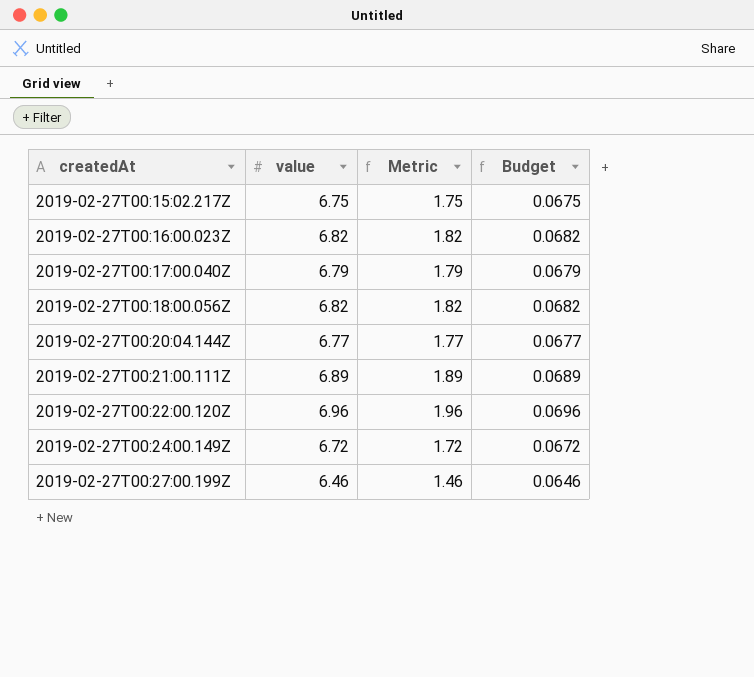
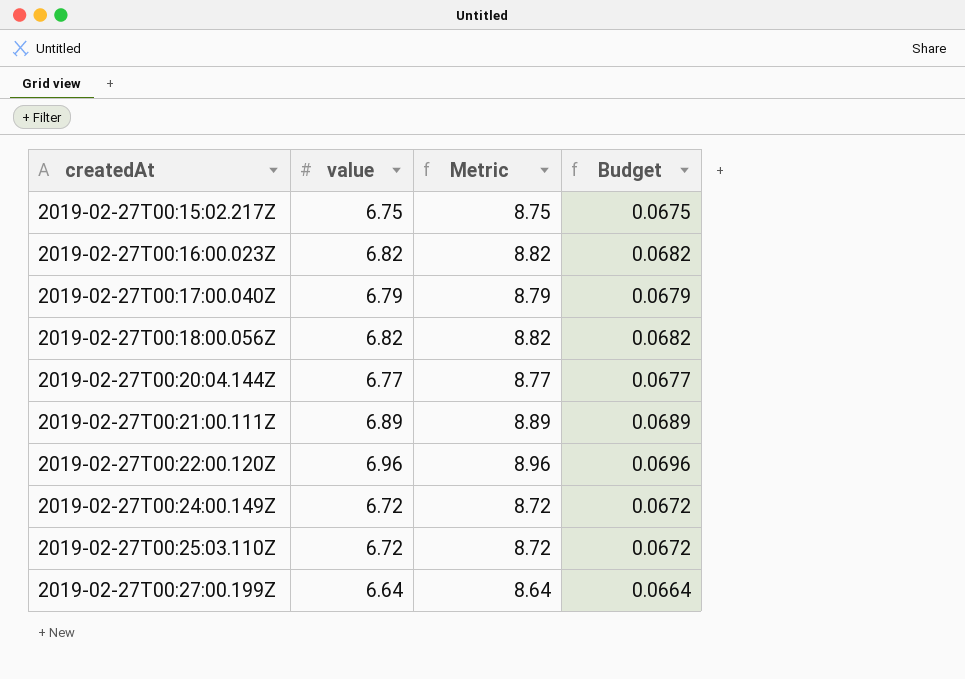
column Metric | formula: [value] - 5 -> [value] + 2
row 2019-02-27T00:25:03.110Z: none -> 6.72 | 8.72 | 0.0672
2019-02-27T00:27:00.199Z | value: 6.46 -> 6.64
2019-02-27T00:27:00.199Z | Budget: 0.0646 -> 0.0664

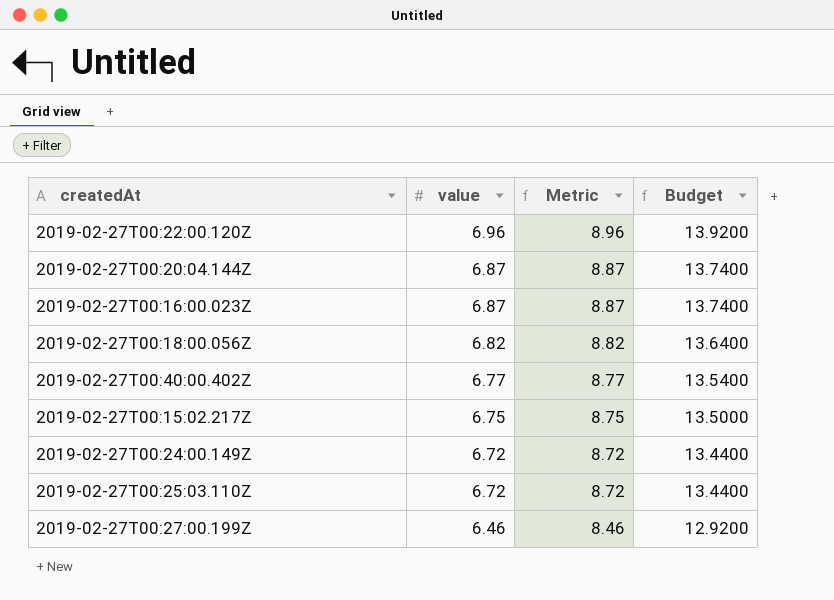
row order: createdAt ascending -> value descending
column Budget | formula: [value] * 0.01 -> [value] * 2
row 2019-02-27T00:17:00.040Z: 6.79 | 8.79 | 0.0679 -> none
row 2019-02-27T00:21:00.111Z: 6.89 | 8.89 | 0.0689 -> none
2019-02-27T00:20:04.144Z | value: 6.77 -> 6.87
2019-02-27T00:20:04.144Z | Metric: 8.77 -> 8.87
2019-02-27T00:16:00.023Z | value: 6.82 -> 6.87
2019-02-27T00:16:00.023Z | Metric: 8.82 -> 8.87
row 2019-02-27T00:40:00.402Z: none -> 6.77 | 8.77 | 13.5400
2019-02-27T00:27:00.199Z | value: 6.64 -> 6.46
2019-02-27T00:27:00.199Z | Metric: 8.64 -> 8.46

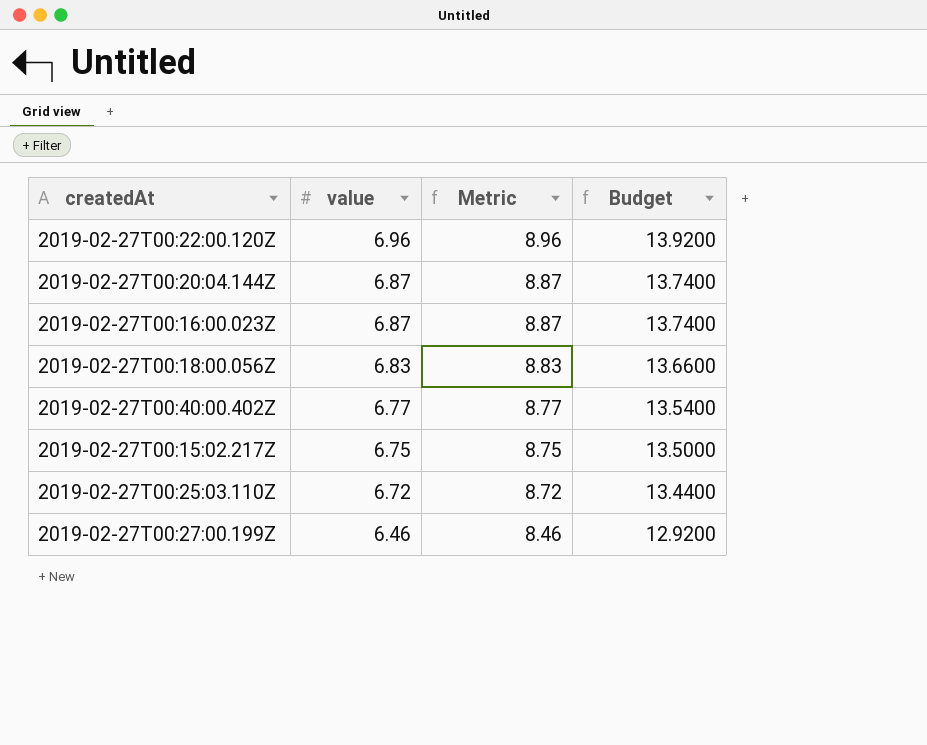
row 2019-02-27T00:24:00.149Z: 6.72 | 8.72 | 13.4400 -> none
2019-02-27T00:18:00.056Z | value: 6.82 -> 6.83
2019-02-27T00:18:00.056Z | Metric: 8.82 -> 8.83
2019-02-27T00:18:00.056Z | Budget: 13.6400 -> 13.6600

